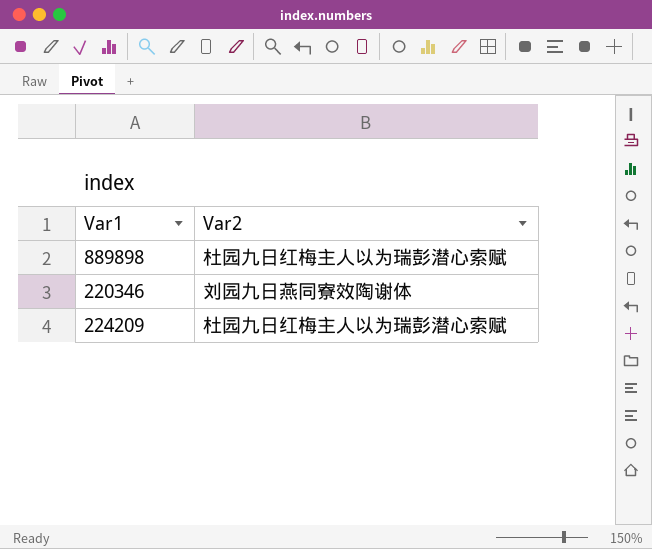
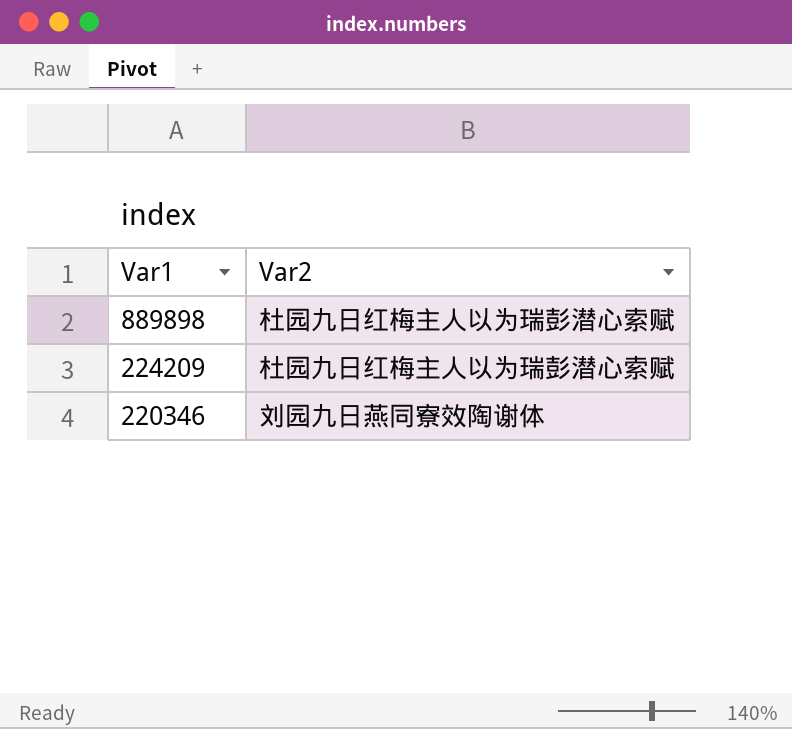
row order: none -> Var1 descending

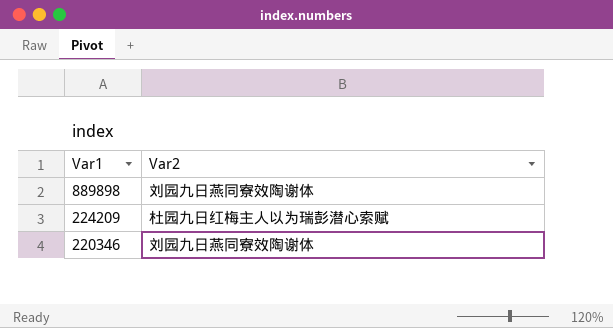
889898 | Var2: 杜园九日红梅主人以为瑞彭潜心索赋 -> 刘园九日燕同寮效陶谢体

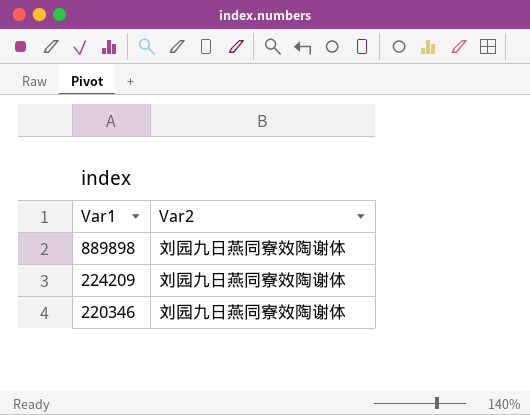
224209 | Var2: 杜园九日红梅主人以为瑞彭潜心索赋 -> 刘园九日燕同寮效陶谢体

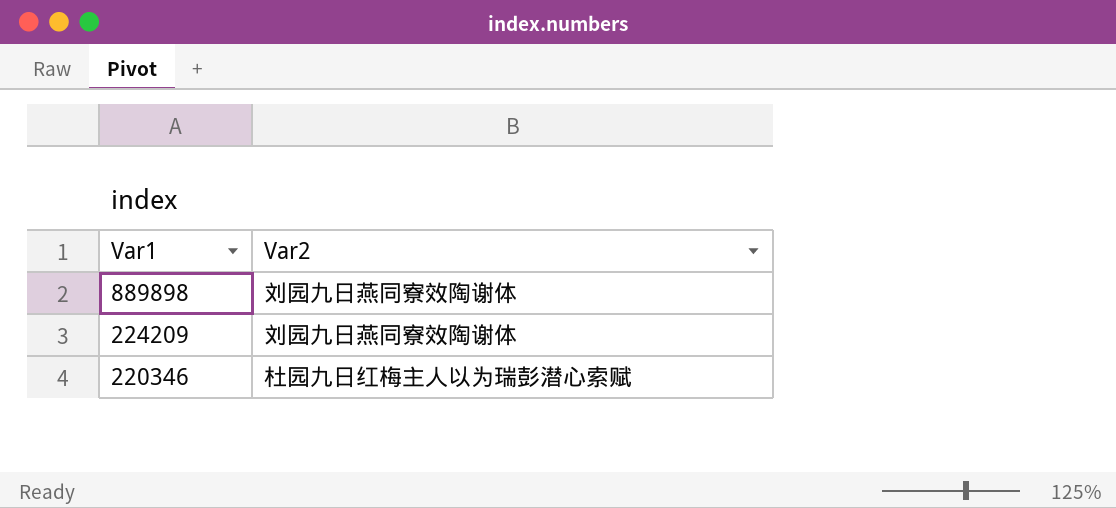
220346 | Var2: 刘园九日燕同寮效陶谢体 -> 杜园九日红梅主人以为瑞彭潜心索赋

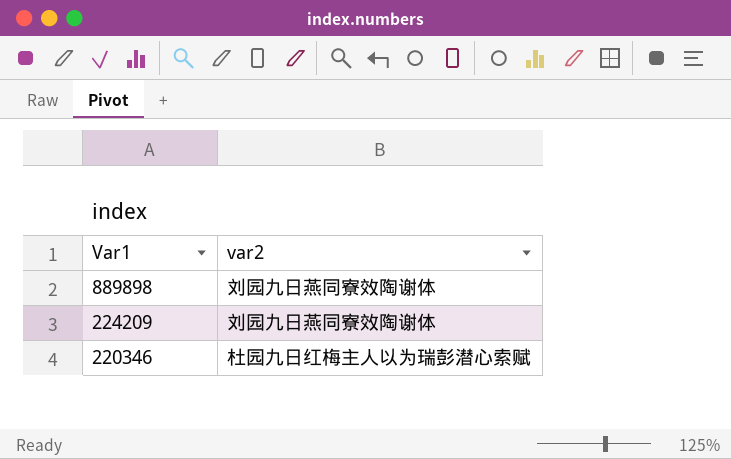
column name: Var2 -> var2

